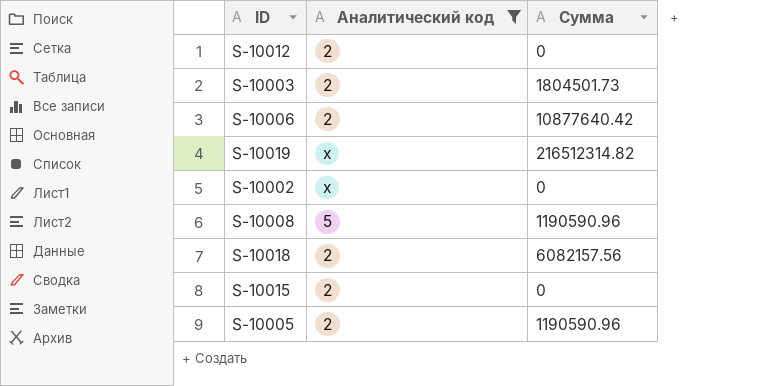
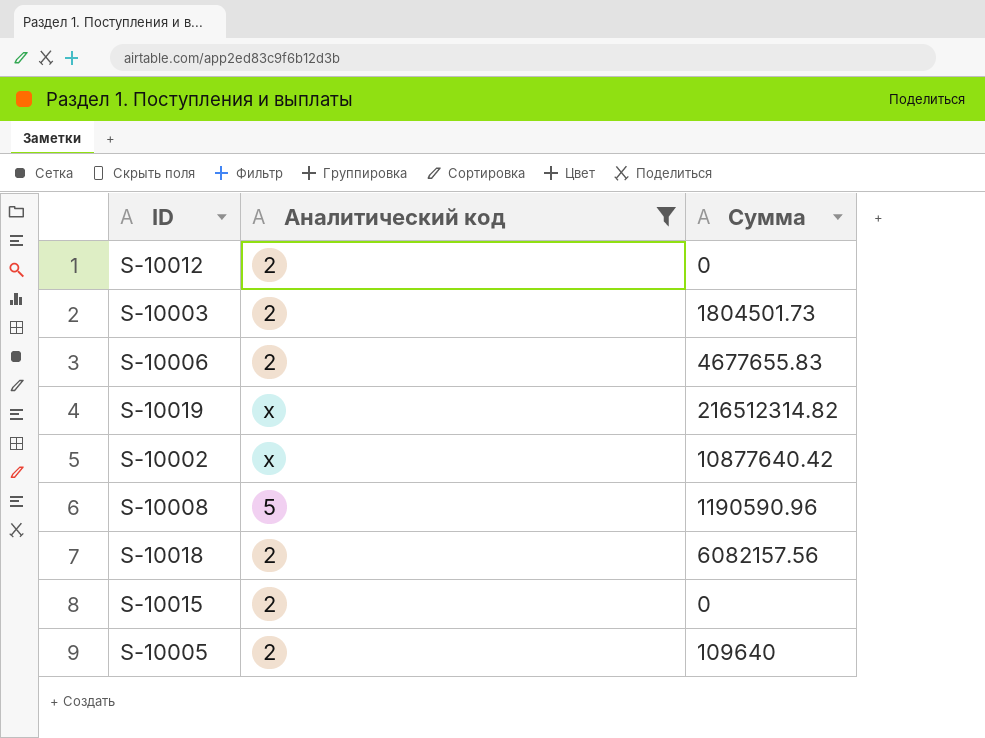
S-10006 | Сумма: 10877640.42 -> 4677655.83
S-10002 | Сумма: 0 -> 10877640.42
S-10005 | Сумма: 1190590.96 -> 109640

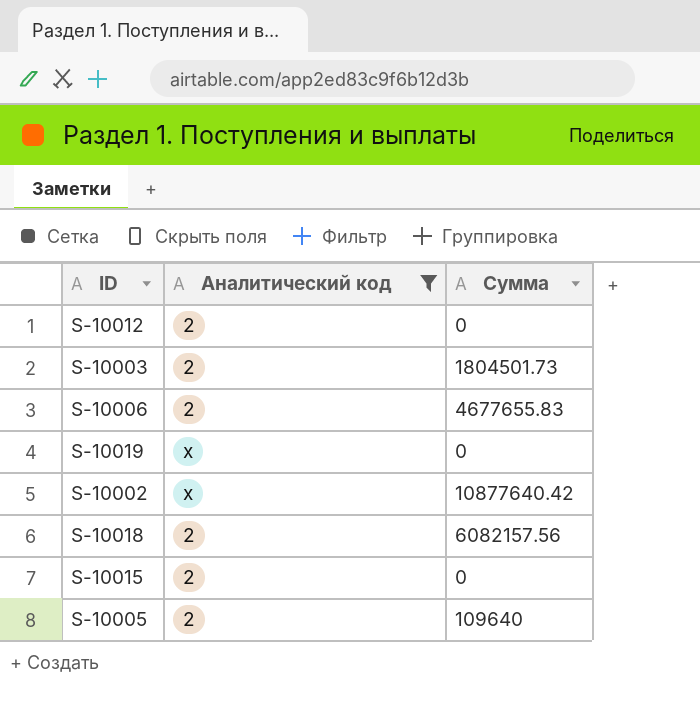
row S-10008: 5 | 1190590.96 -> none
S-10019 | Сумма: 216512314.82 -> 0

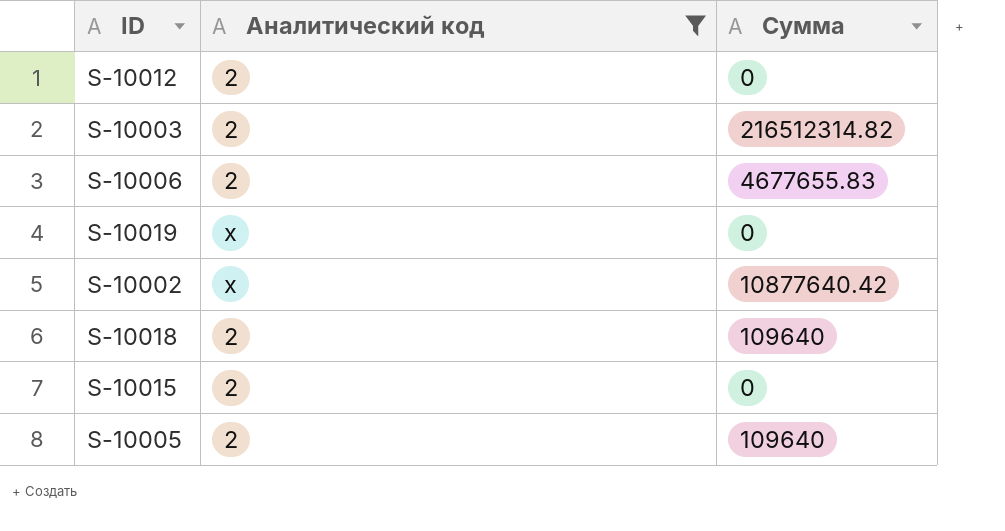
S-10003 | Сумма: 1804501.73 -> 216512314.82
S-10018 | Сумма: 6082157.56 -> 109640

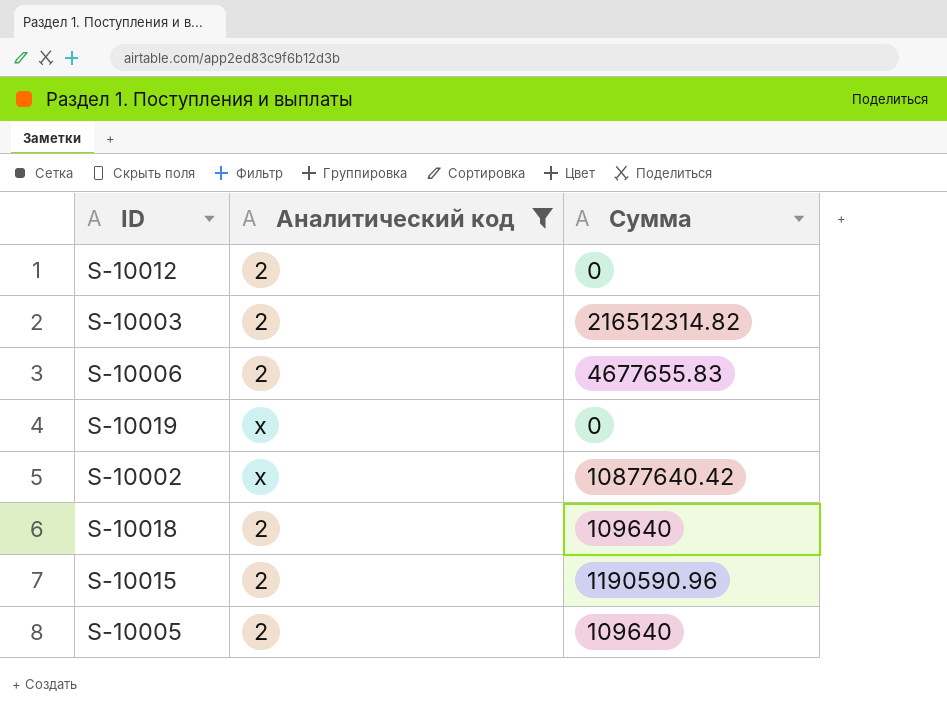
S-10015 | Сумма: 0 -> 1190590.96

